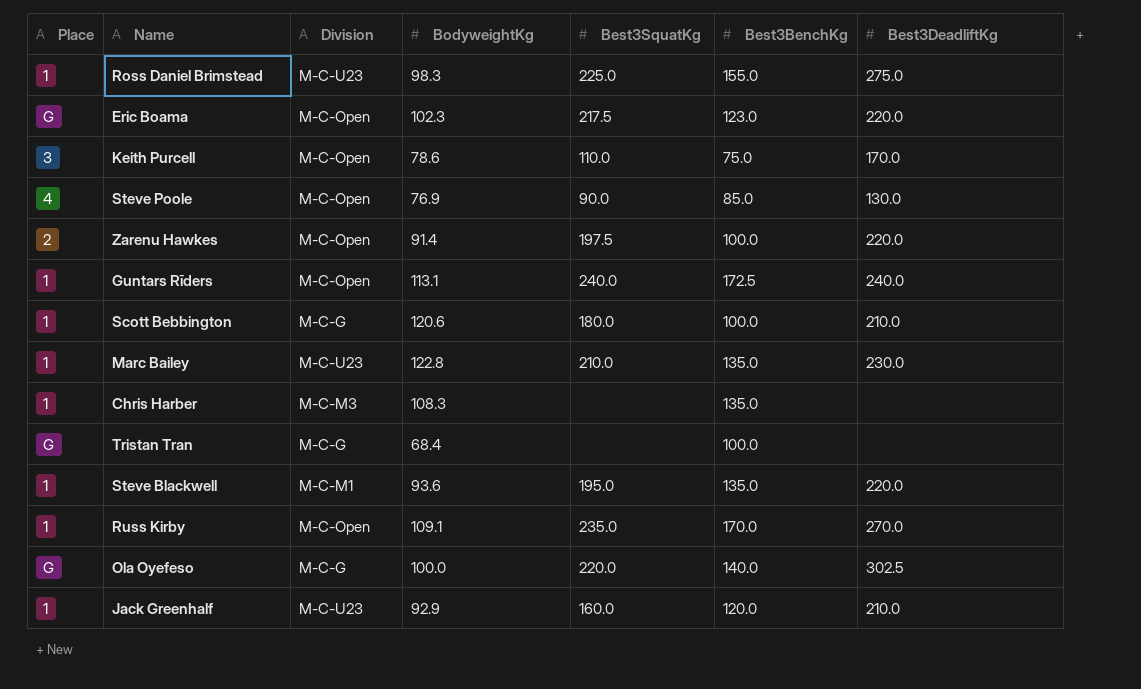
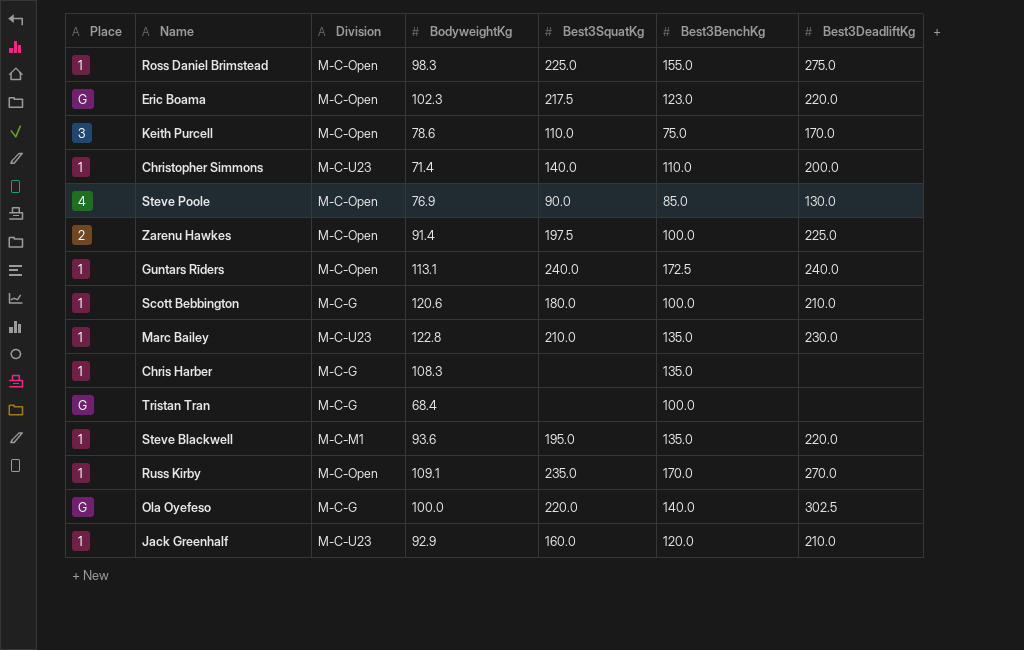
Ross Daniel Brimstead | Division: M-C-U23 -> M-C-Open
row Christopher Simmons: none -> 1 | M-C-U23 | 71.4 | 140.0 | 110.0 | 200.0
Zarenu Hawkes | Best3DeadliftKg: 220.0 -> 225.0
Chris Harber | Division: M-C-M3 -> M-C-G

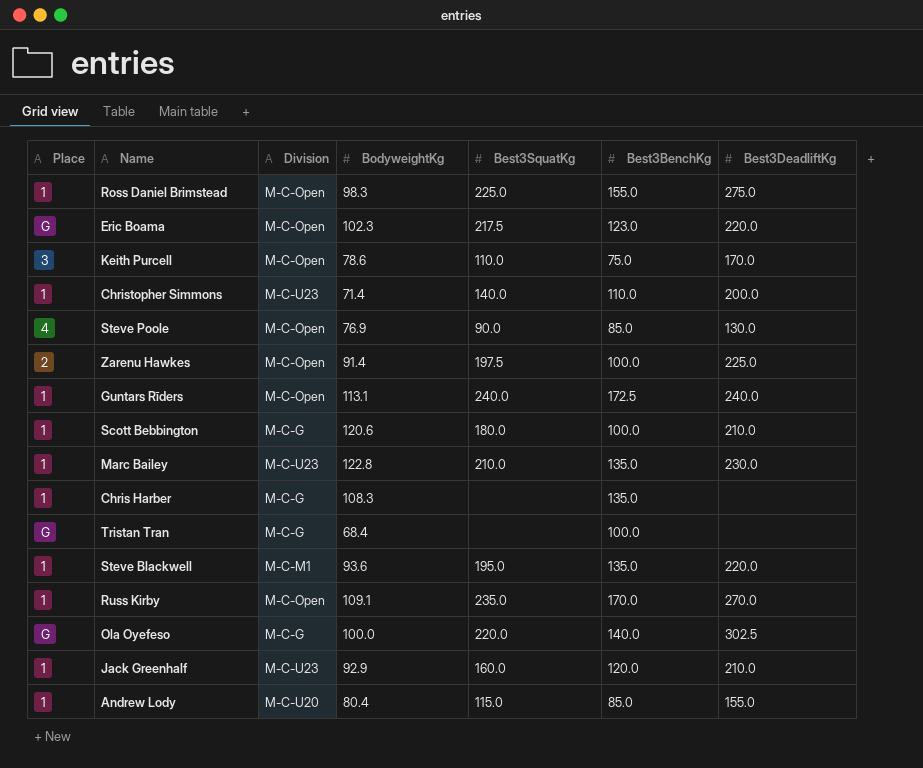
row Andrew Lody: none -> 1 | M-C-U20 | 80.4 | 115.0 | 85.0 | 155.0

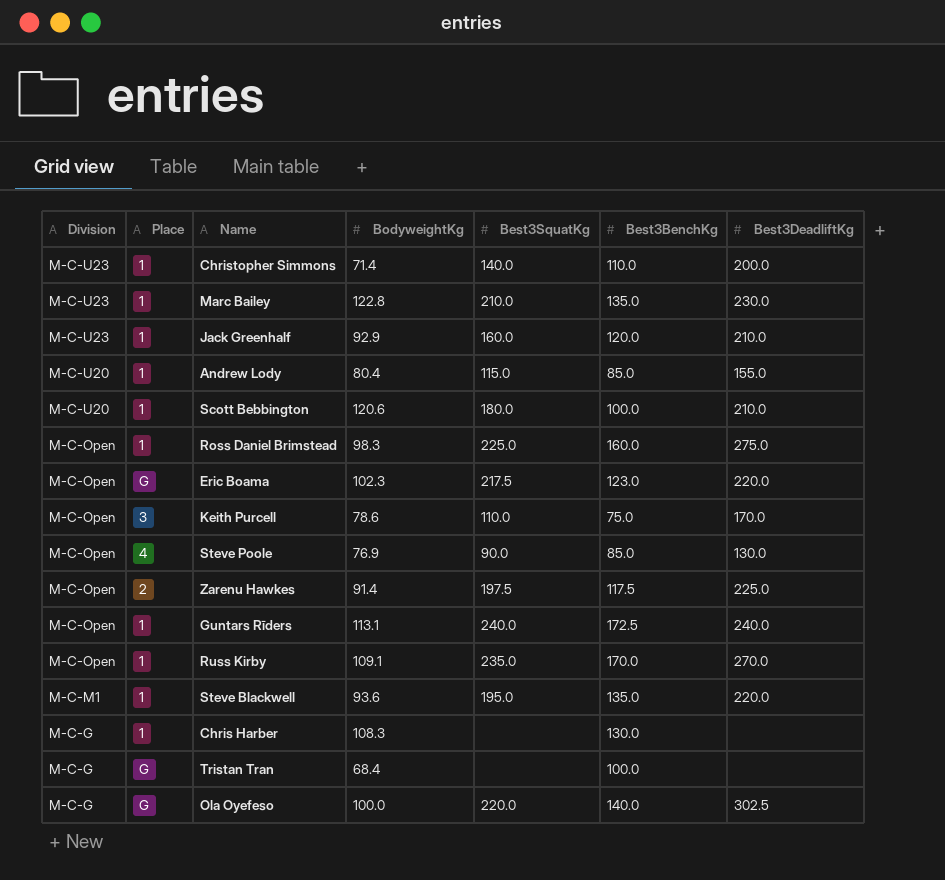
row order: none -> Division descending
column Division | position: 3 -> 1
Scott Bebbington | Division: M-C-G -> M-C-U20
Ross Daniel Brimstead | Best3BenchKg: 155.0 -> 160.0
Zarenu Hawkes | Best3BenchKg: 100.0 -> 117.5
Chris Harber | Best3BenchKg: 135.0 -> 130.0

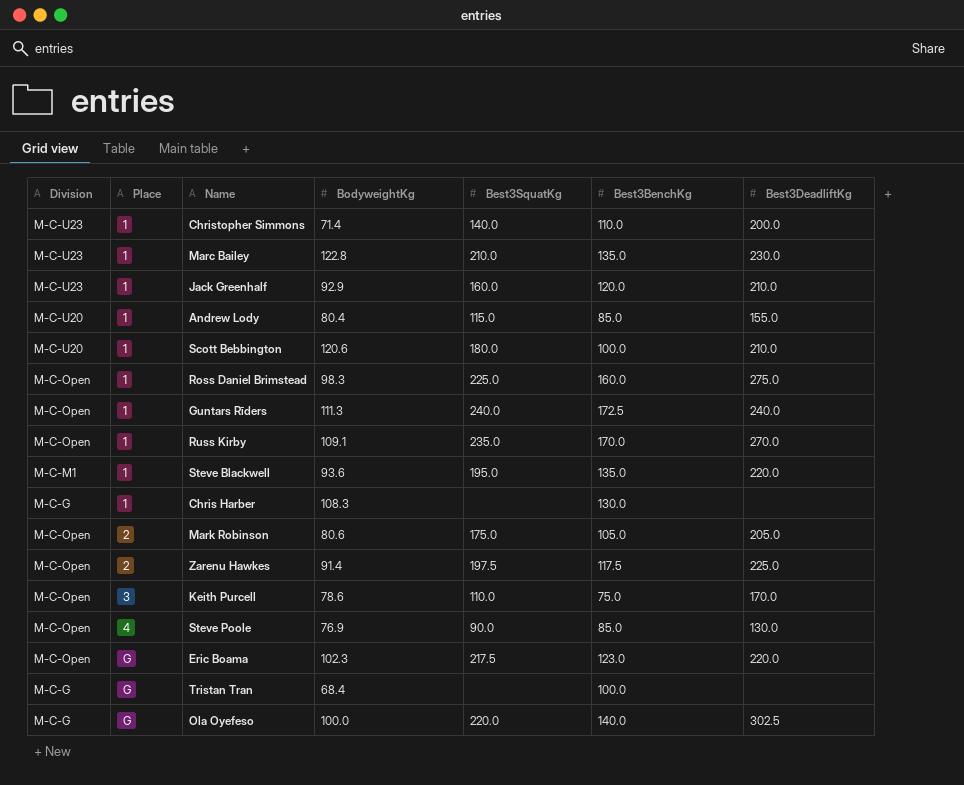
row order: Division descending -> Place ascending
Guntars Rīders | BodyweightKg: 113.1 -> 111.3
row Mark Robinson: none -> M-C-Open | 2 | 80.6 | 175.0 | 105.0 | 205.0

